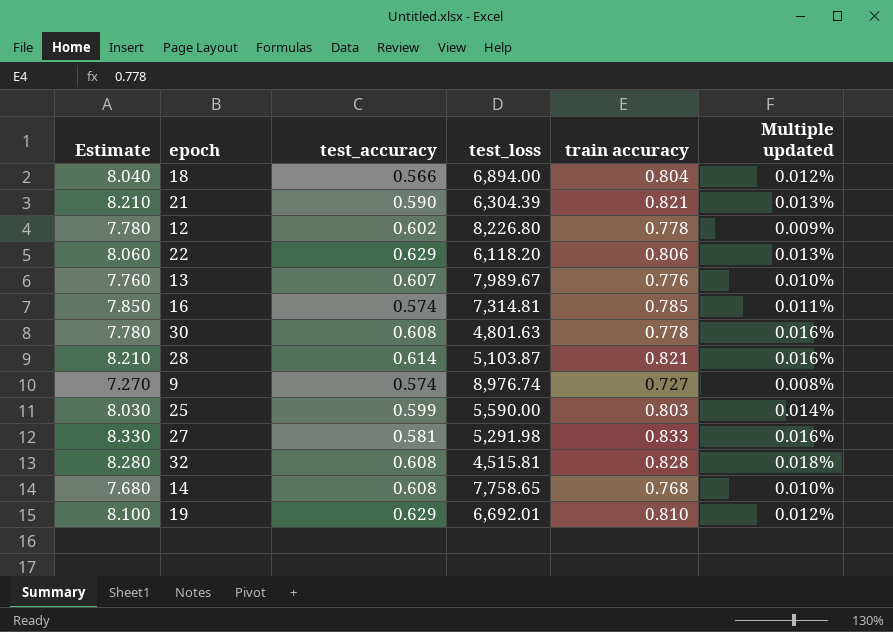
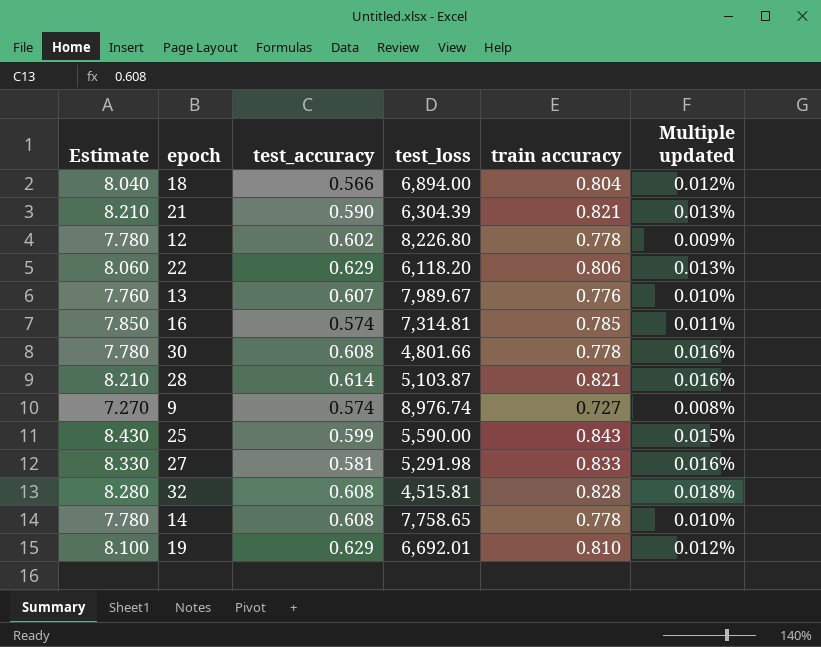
30 | test_loss: 4,801.63 -> 4,801.66
25 | Estimate: 8.030 -> 8.430
25 | train accuracy: 0.803 -> 0.843
25 | Multiple updated: 0.014% -> 0.015%
14 | Estimate: 7.680 -> 7.780
14 | train accuracy: 0.768 -> 0.778

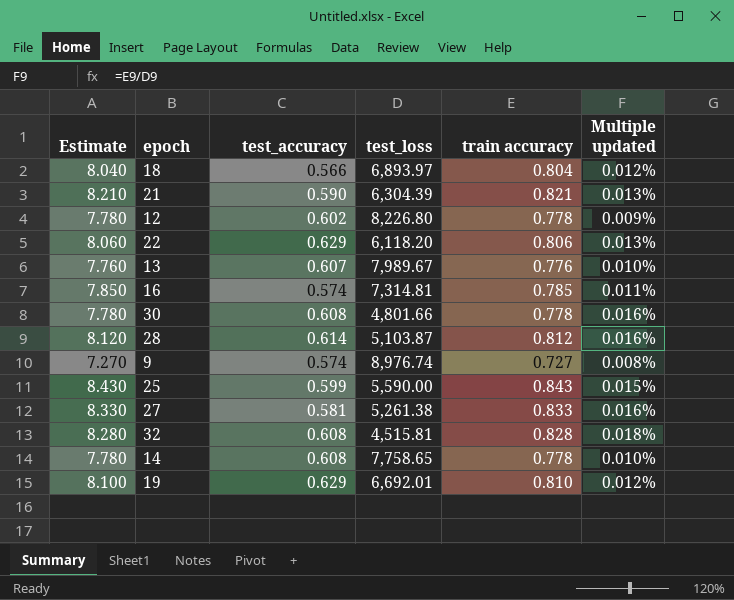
18 | test_loss: 6,894.00 -> 6,893.97
28 | Estimate: 8.210 -> 8.120
28 | train accuracy: 0.821 -> 0.812
27 | test_loss: 5,291.98 -> 5,261.38

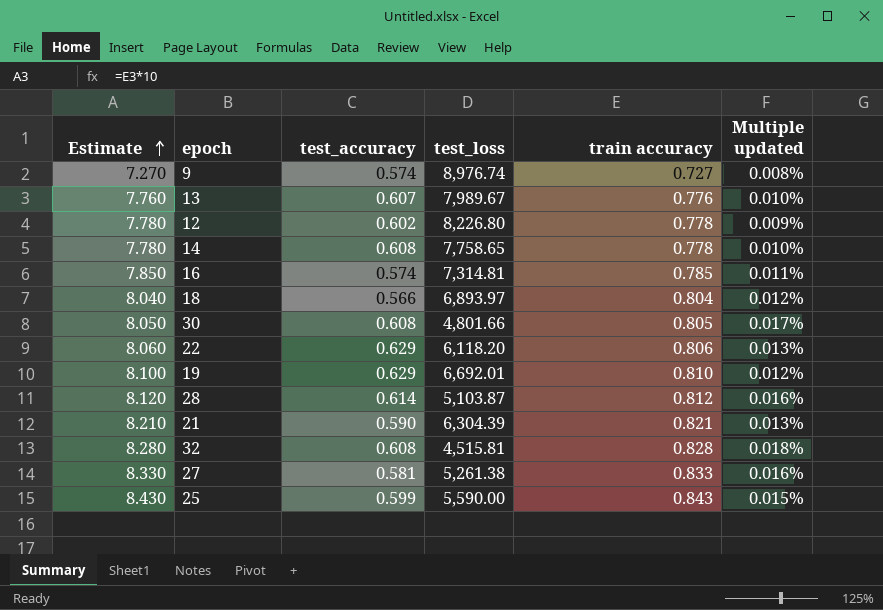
row order: none -> Estimate ascending
30 | Estimate: 7.780 -> 8.050
30 | train accuracy: 0.778 -> 0.805
30 | Multiple updated: 0.016% -> 0.017%

